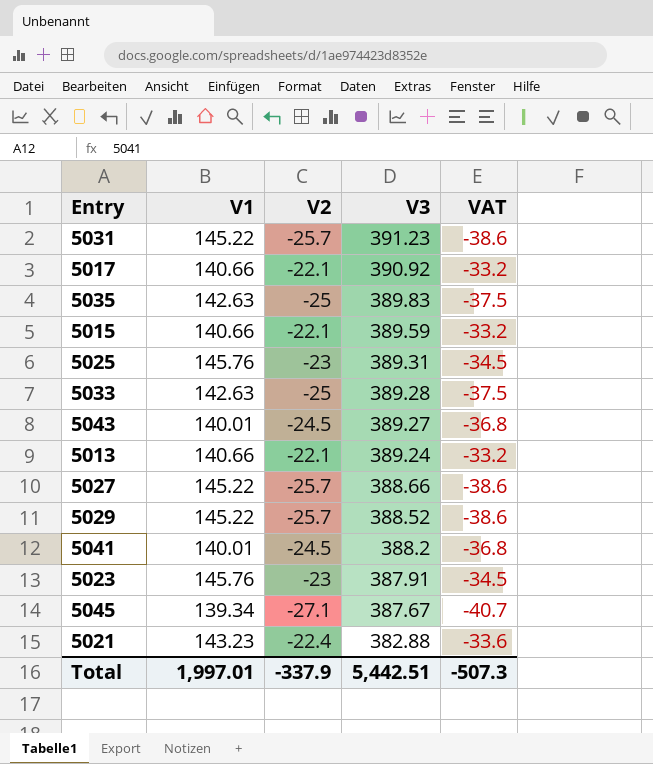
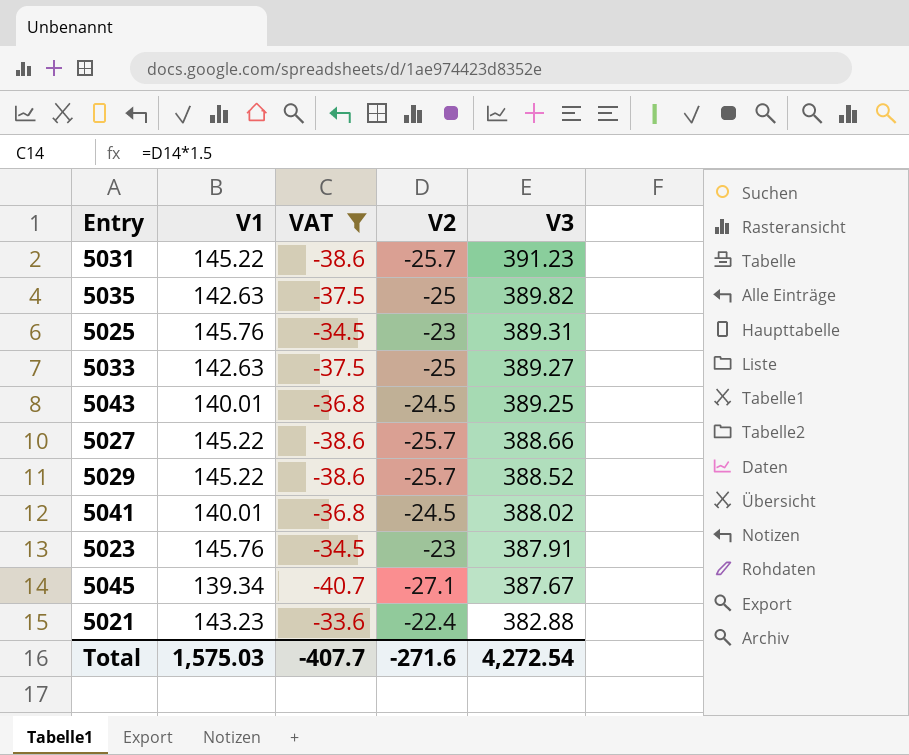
filter: none -> VAT != -33.2
column VAT | position: 5 -> 3
5035 | V3: 389.83 -> 389.82
5033 | V3: 389.28 -> 389.27
5043 | V3: 389.27 -> 389.25
5041 | V3: 388.2 -> 388.02
Total | V1: 1,997.01 -> 1,575.03
Total | VAT: -507.3 -> -407.7
Total | V2: -337.9 -> -271.6
Total | V3: 5,442.51 -> 4,272.54

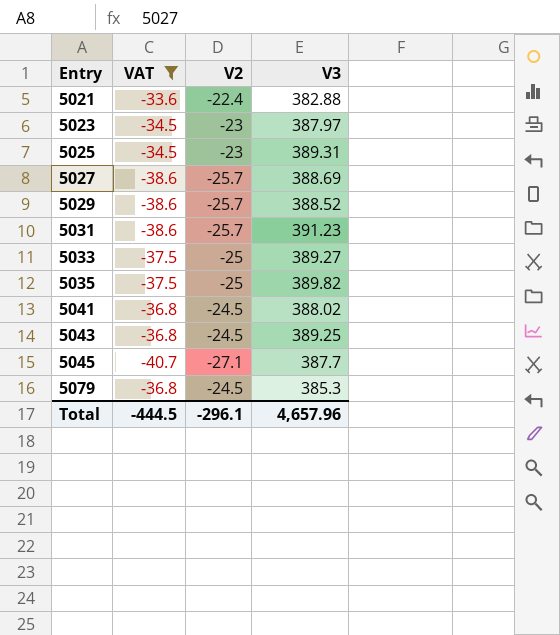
row order: V3 descending -> Entry ascending
column V1 | position: 2 -> none
5023 | V3: 387.91 -> 387.97
5027 | V3: 388.66 -> 388.69
5045 | V3: 387.67 -> 387.7
row 5079: none -> -36.8 | -24.5 | 385.3
Total | VAT: -407.7 -> -444.5
Total | V2: -271.6 -> -296.1
Total | V3: 4,272.54 -> 4,657.96

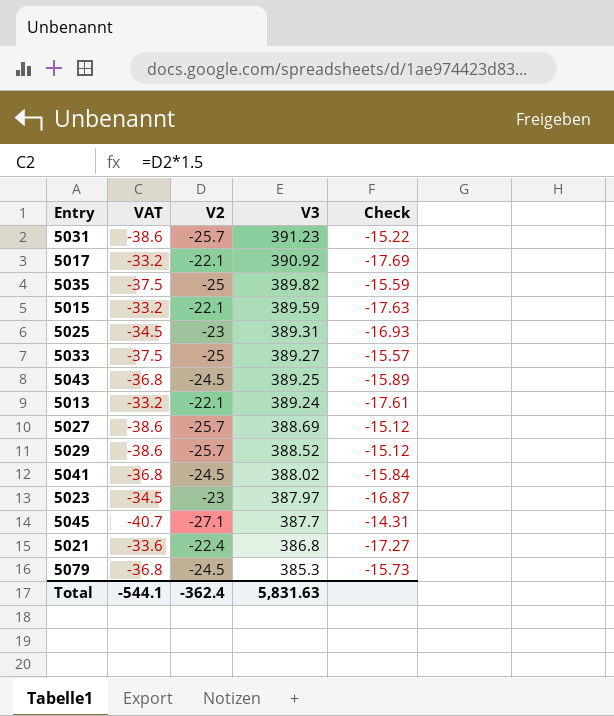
filter: VAT != -33.2 -> none
row order: Entry ascending -> V3 descending
column Check | formula: none -> [V3] / [V2]
5021 | V3: 382.88 -> 386.8
Total | VAT: -444.5 -> -544.1
Total | V2: -296.1 -> -362.4
Total | V3: 4,657.96 -> 5,831.63

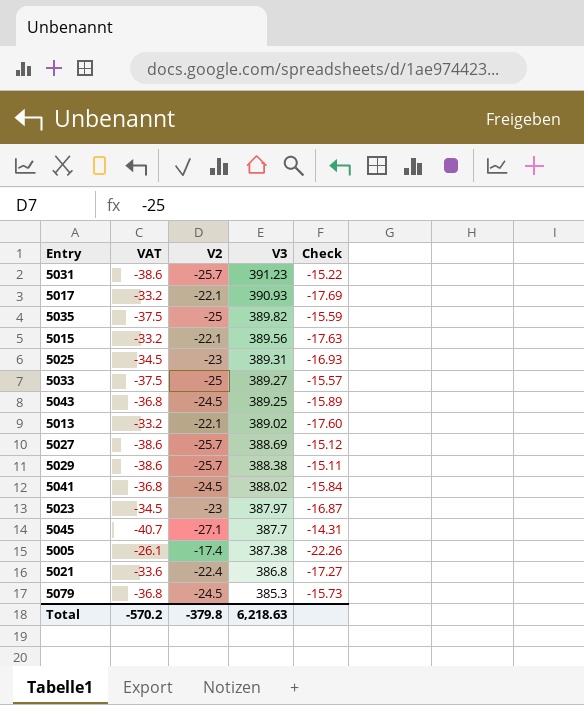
5017 | V3: 390.92 -> 390.93
5015 | V3: 389.59 -> 389.56
5013 | V3: 389.24 -> 389.02
5013 | Check: -17.61 -> -17.60
5029 | V3: 388.52 -> 388.38
5029 | Check: -15.12 -> -15.11
row 5005: none -> -26.1 | -17.4 | 387.38 | -22.26
Total | VAT: -544.1 -> -570.2
Total | V2: -362.4 -> -379.8
Total | V3: 5,831.63 -> 6,218.63

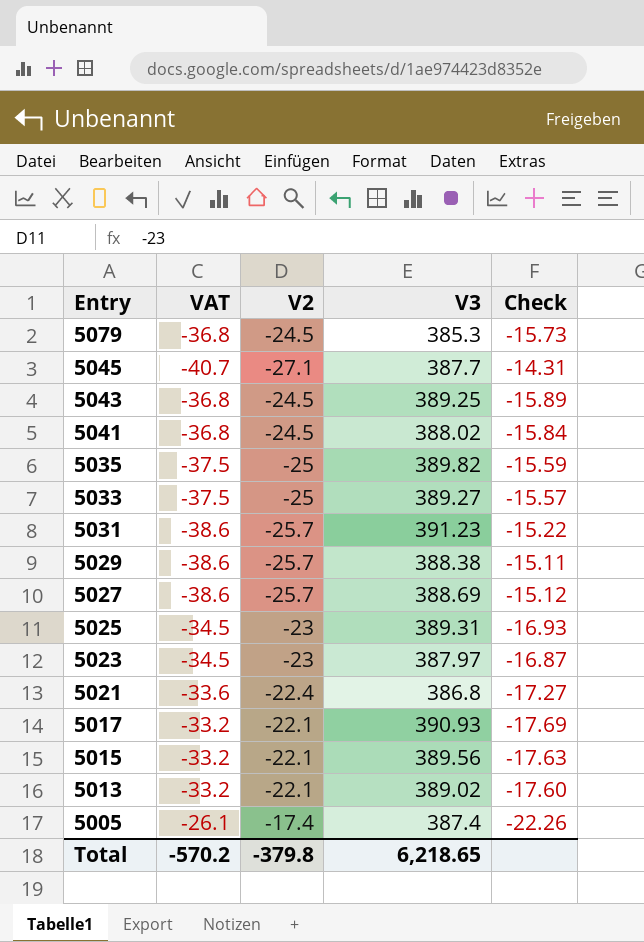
row order: V3 descending -> Entry descending
5005 | V3: 387.38 -> 387.4
Total | V3: 6,218.63 -> 6,218.65

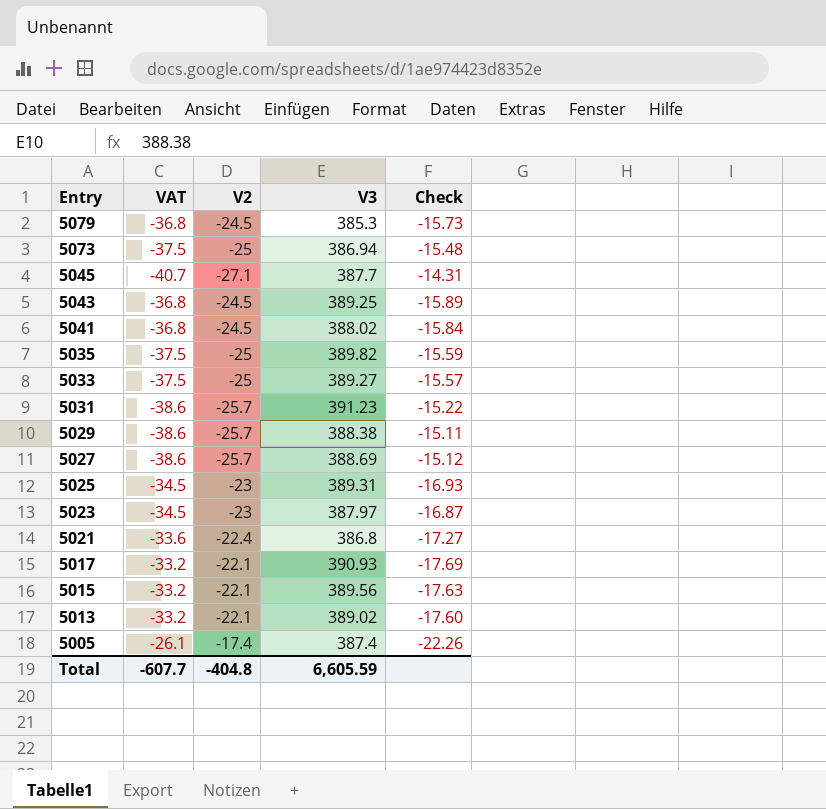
row 5073: none -> -37.5 | -25 | 386.94 | -15.48
Total | VAT: -570.2 -> -607.7
Total | V2: -379.8 -> -404.8
Total | V3: 6,218.65 -> 6,605.59

